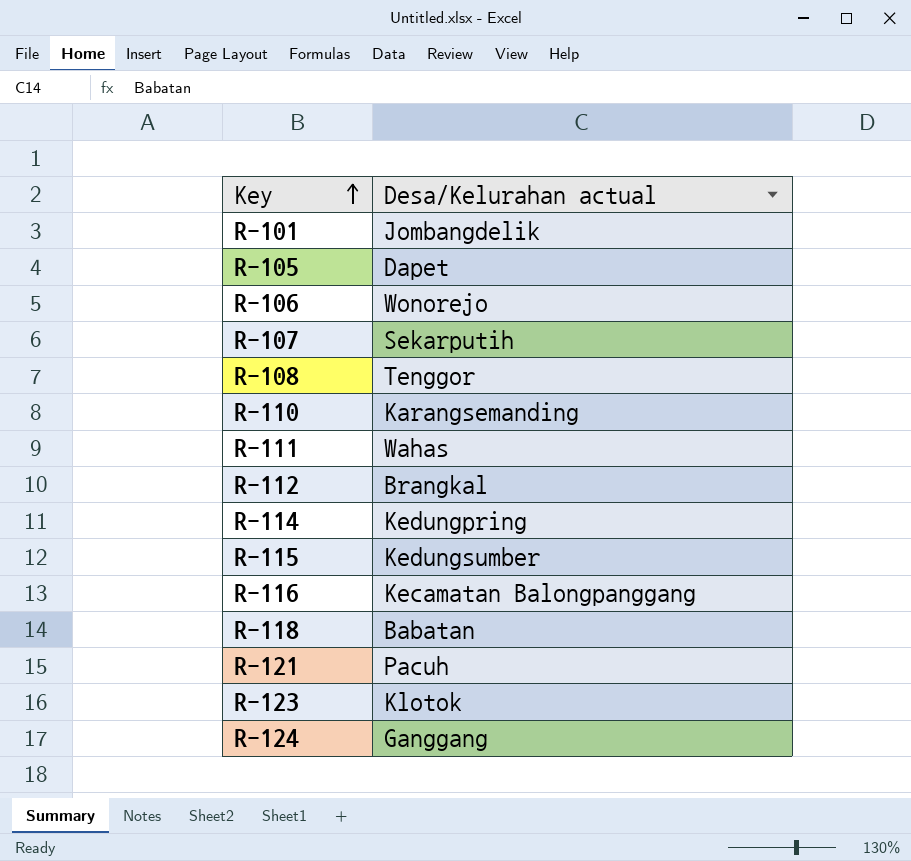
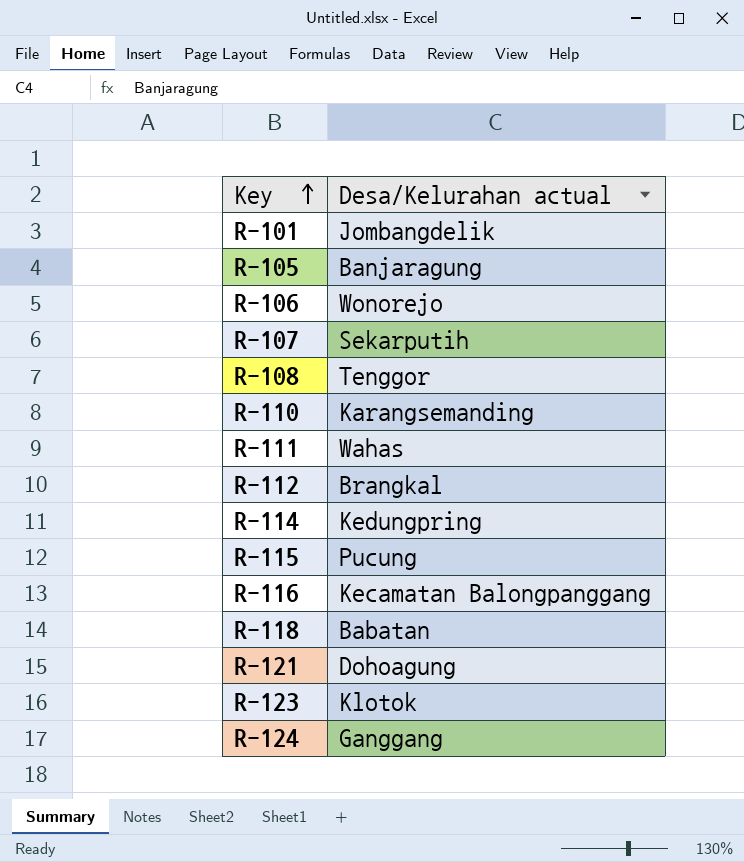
R-105 | Desa/Kelurahan actual: Dapet -> Banjaragung
R-115 | Desa/Kelurahan actual: Kedungsumber -> Pucung
R-121 | Desa/Kelurahan actual: Pacuh -> Dohoagung

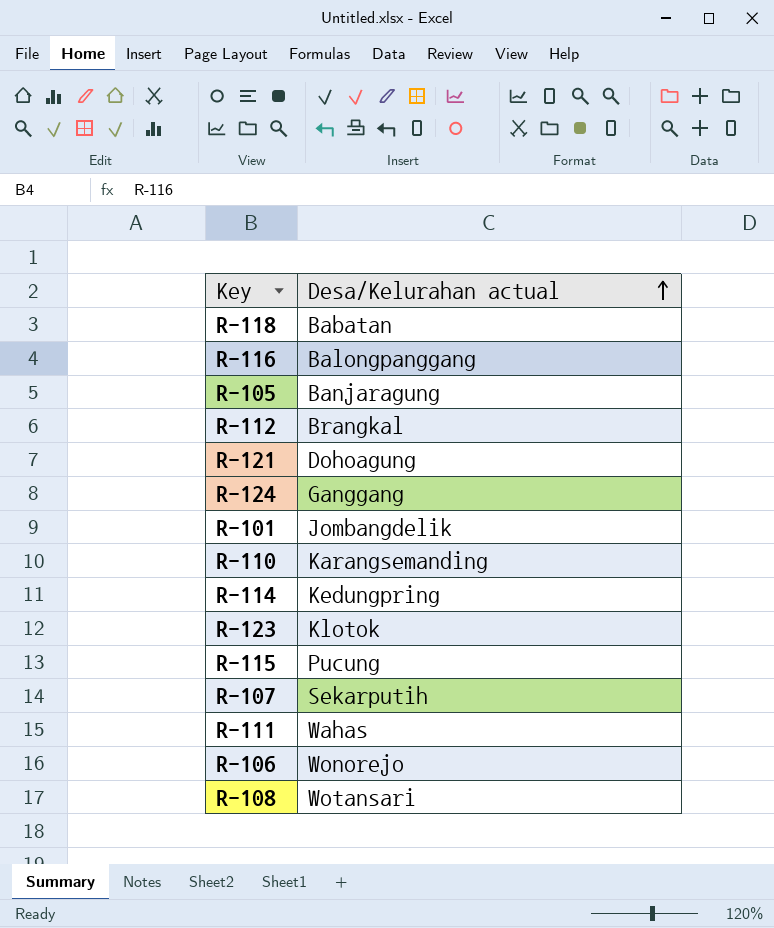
row order: Key ascending -> Desa/Kelurahan actual ascending
R-116 | Desa/Kelurahan actual: Kecamatan Balongpanggang -> Balongpanggang
R-108 | Desa/Kelurahan actual: Tenggor -> Wotansari

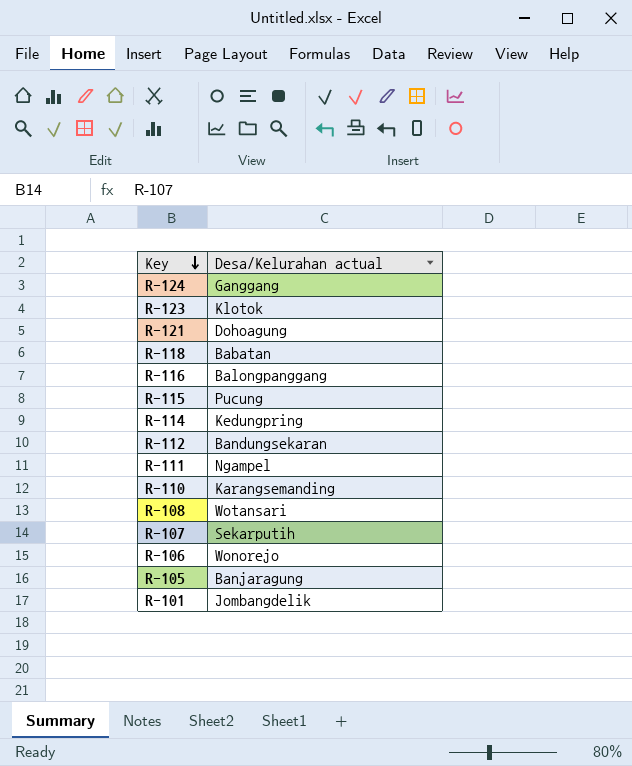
row order: Desa/Kelurahan actual ascending -> Key descending
R-112 | Desa/Kelurahan actual: Brangkal -> Bandungsekaran
R-111 | Desa/Kelurahan actual: Wahas -> Ngampel

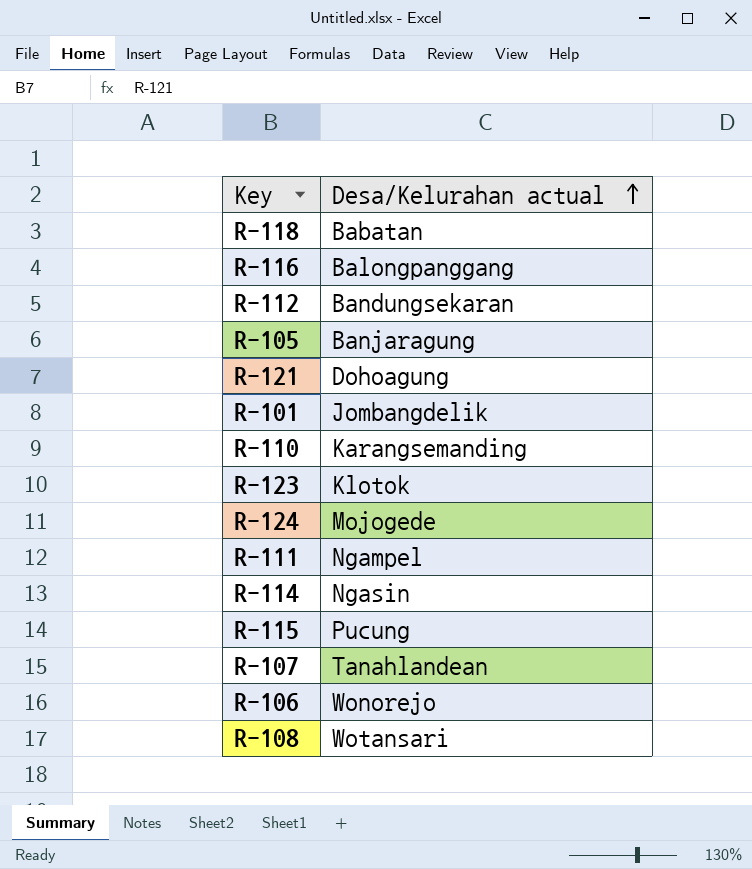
row order: Key descending -> Desa/Kelurahan actual ascending
R-124 | Desa/Kelurahan actual: Ganggang -> Mojogede
R-114 | Desa/Kelurahan actual: Kedungpring -> Ngasin
R-107 | Desa/Kelurahan actual: Sekarputih -> Tanahlandean

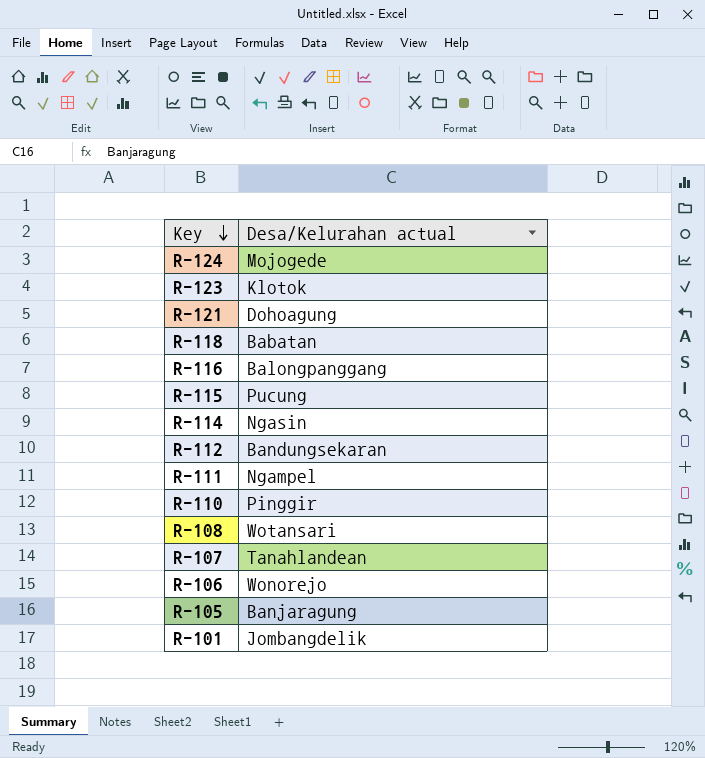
row order: Desa/Kelurahan actual ascending -> Key descending
R-110 | Desa/Kelurahan actual: Karangsemanding -> Pinggir

